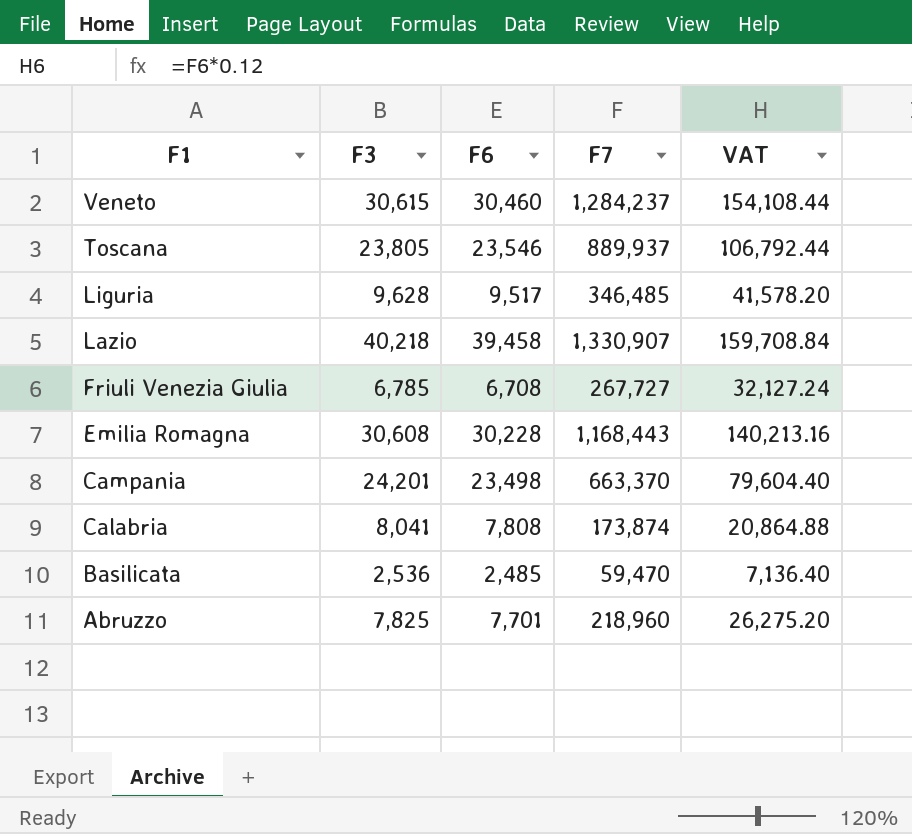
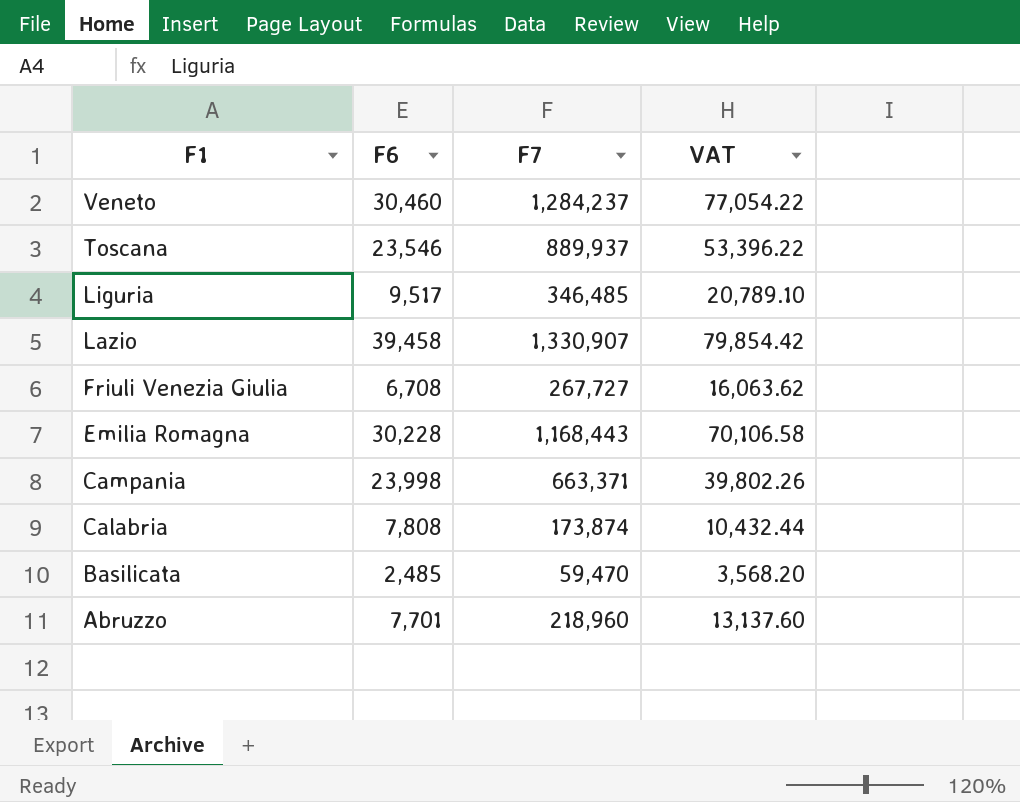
column F3 | position: 2 -> none
column VAT | formula: [F7] * 0.12 -> [F7] * 0.06
Campania | F6: 23,498 -> 23,998
Campania | F7: 663,370 -> 663,371

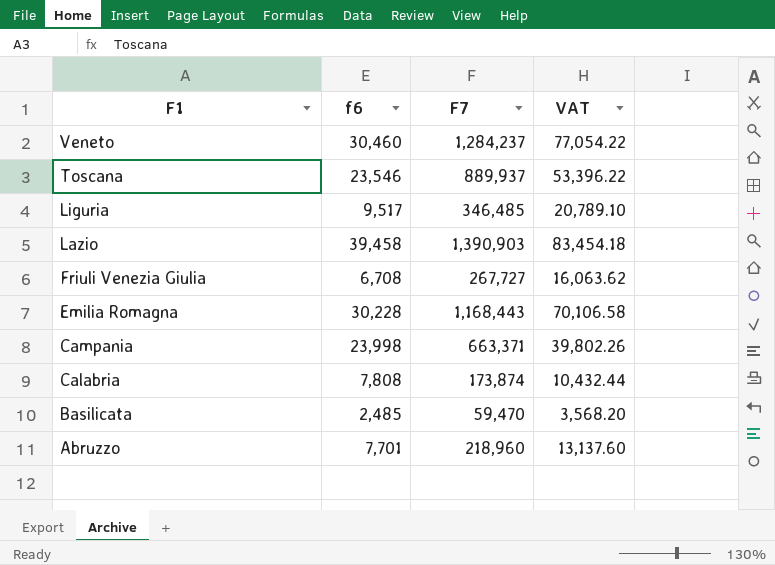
column name: F6 -> f6
Lazio | F7: 1,330,907 -> 1,390,903
Lazio | VAT: 79,854.42 -> 83,454.18

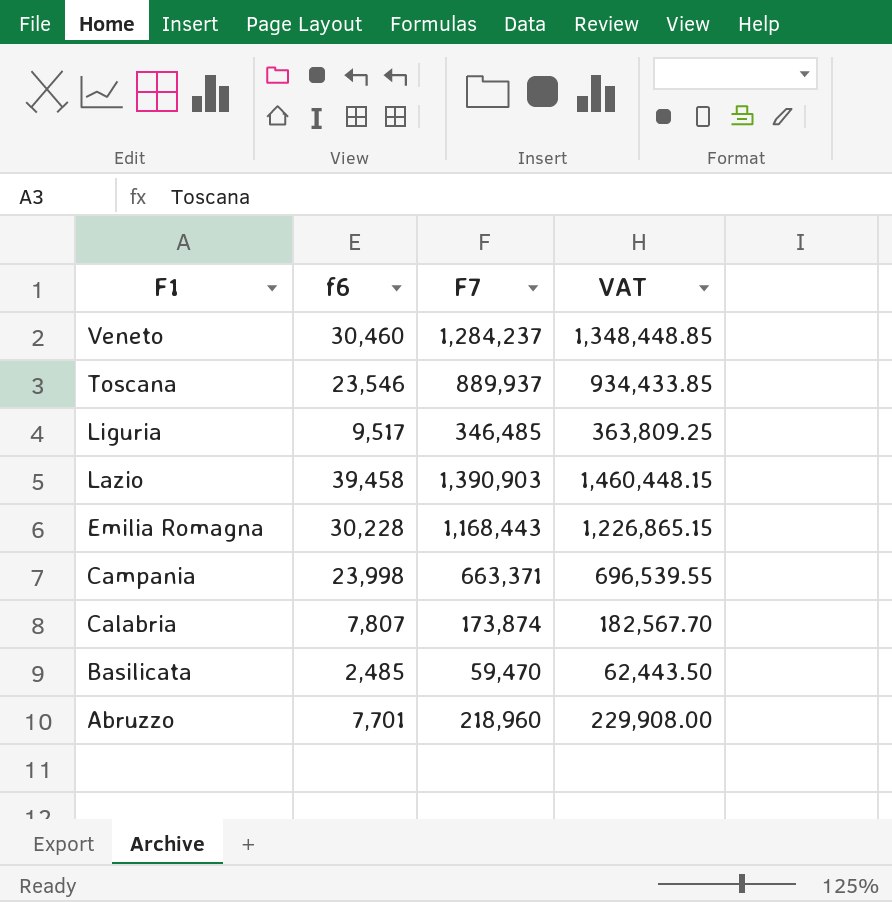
column VAT | formula: [F7] * 0.06 -> [F7] * 1.05
row Friuli Venezia Giulia: 6,708 | 267,727 | 16,063.62 -> none
Calabria | f6: 7,808 -> 7,807

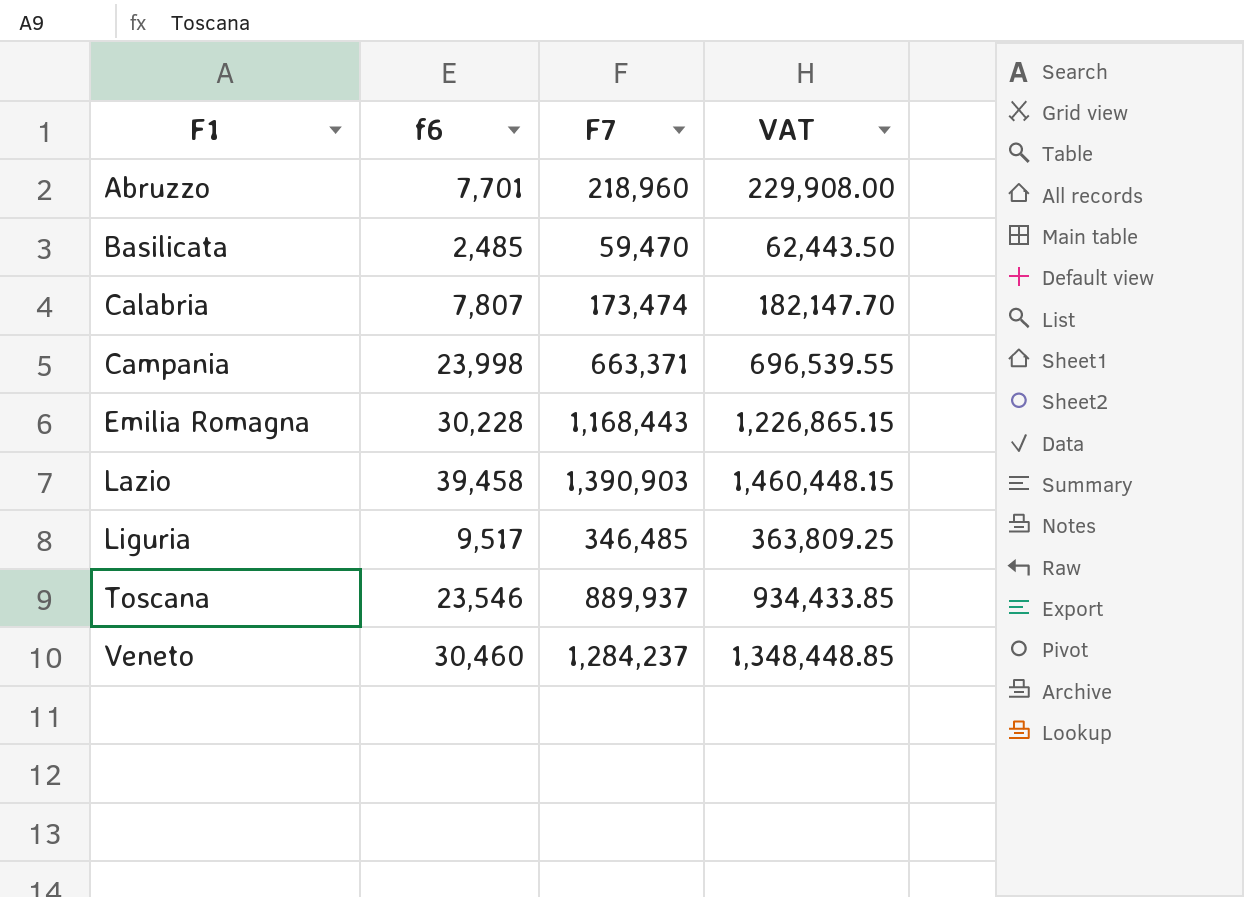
row order: F1 descending -> F1 ascending
Calabria | F7: 173,874 -> 173,474
Calabria | VAT: 182,567.70 -> 182,147.70

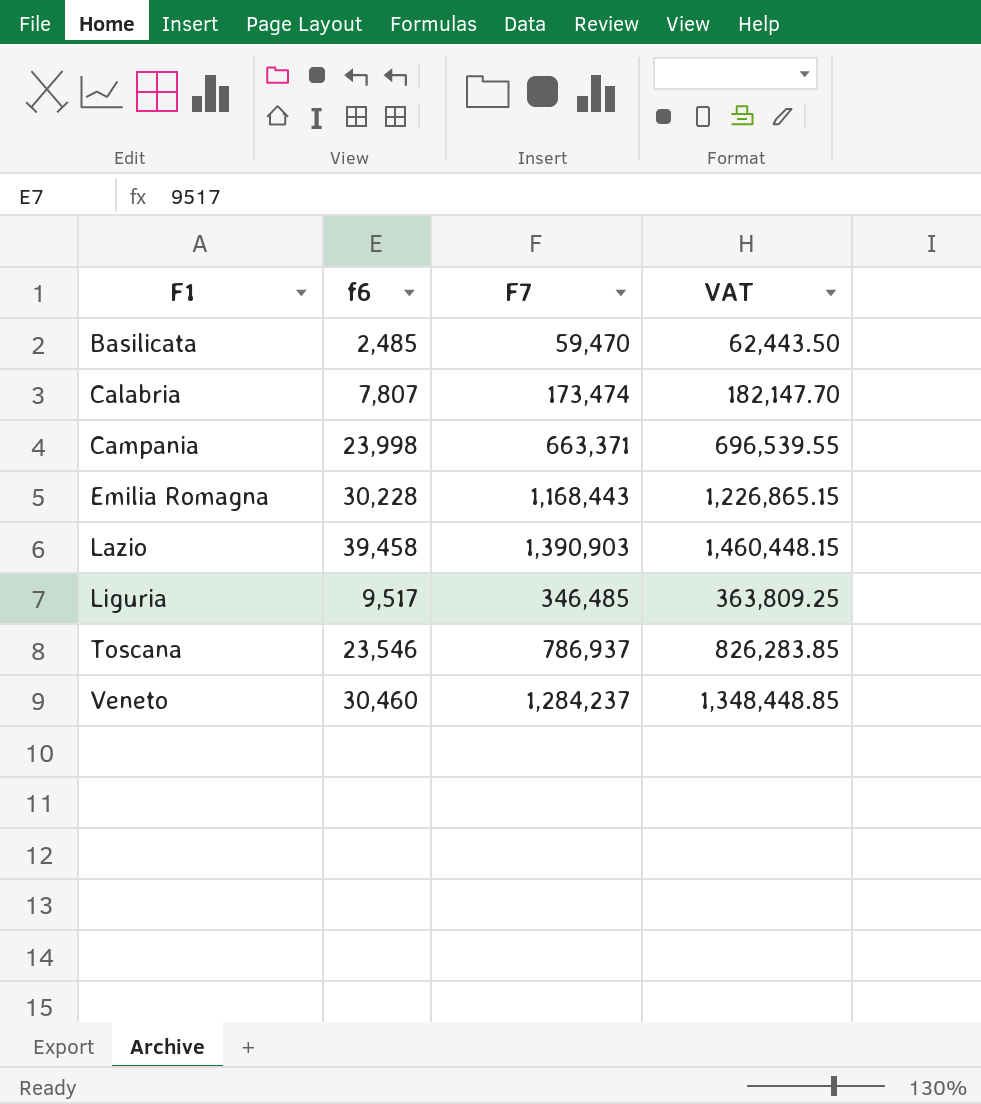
row Abruzzo: 7,701 | 218,960 | 229,908.00 -> none
Toscana | F7: 889,937 -> 786,937
Toscana | VAT: 934,433.85 -> 826,283.85

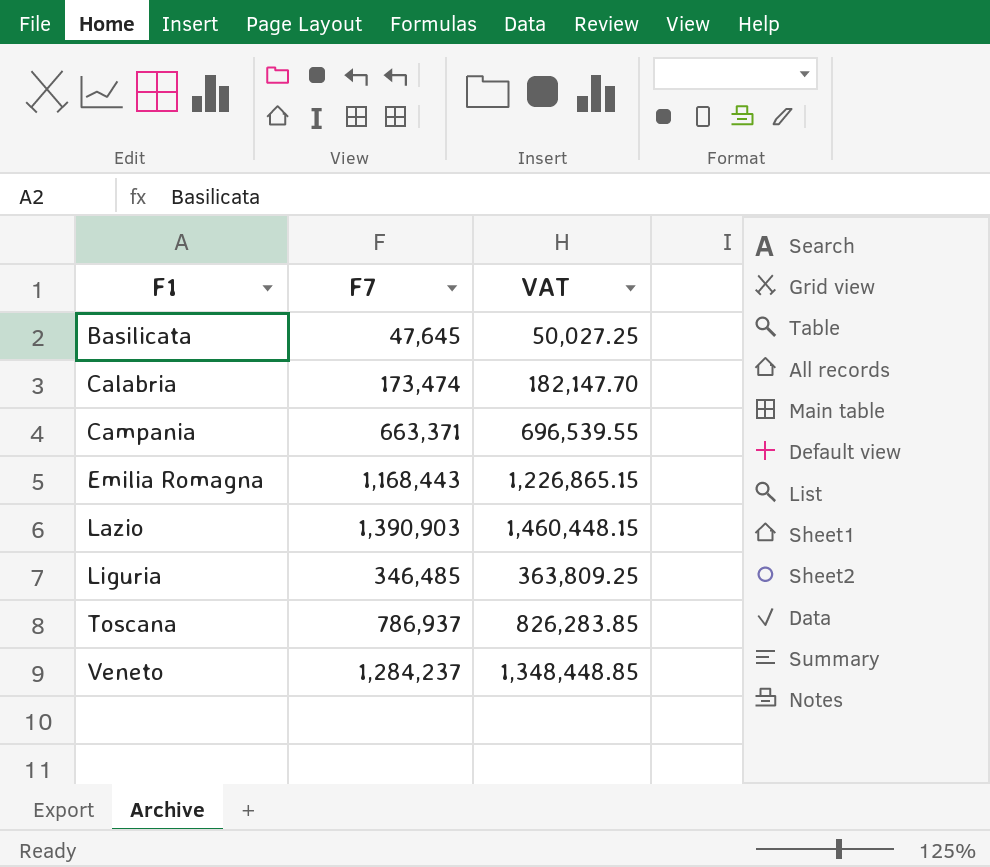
column f6 | position: 2 -> none
Basilicata | F7: 59,470 -> 47,645
Basilicata | VAT: 62,443.50 -> 50,027.25

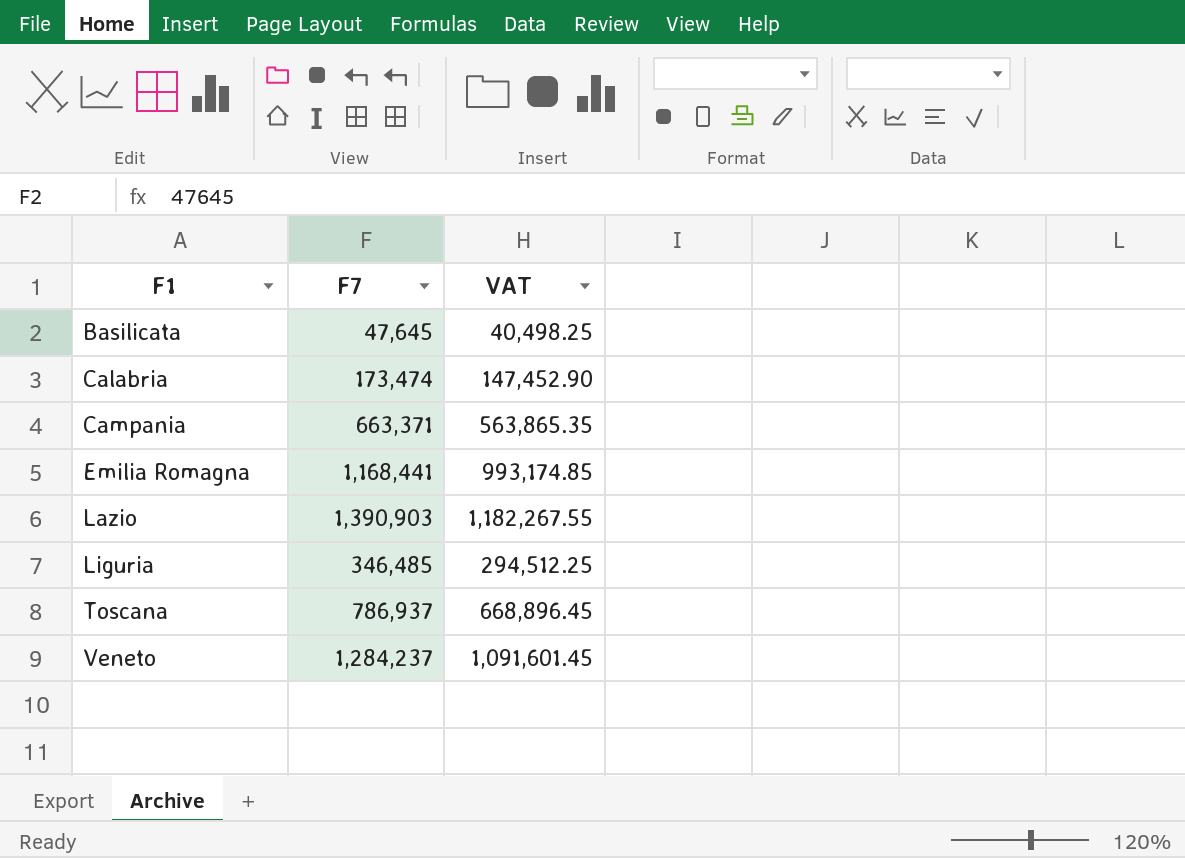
column VAT | formula: [F7] * 1.05 -> [F7] * 0.85
Emilia Romagna | F7: 1,168,443 -> 1,168,441

